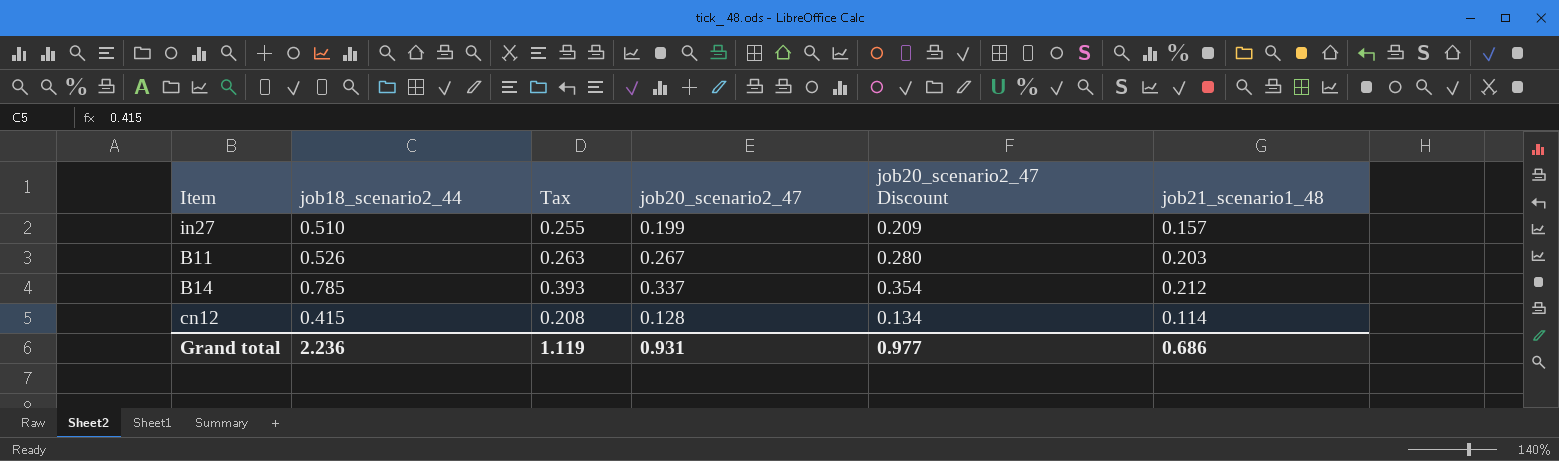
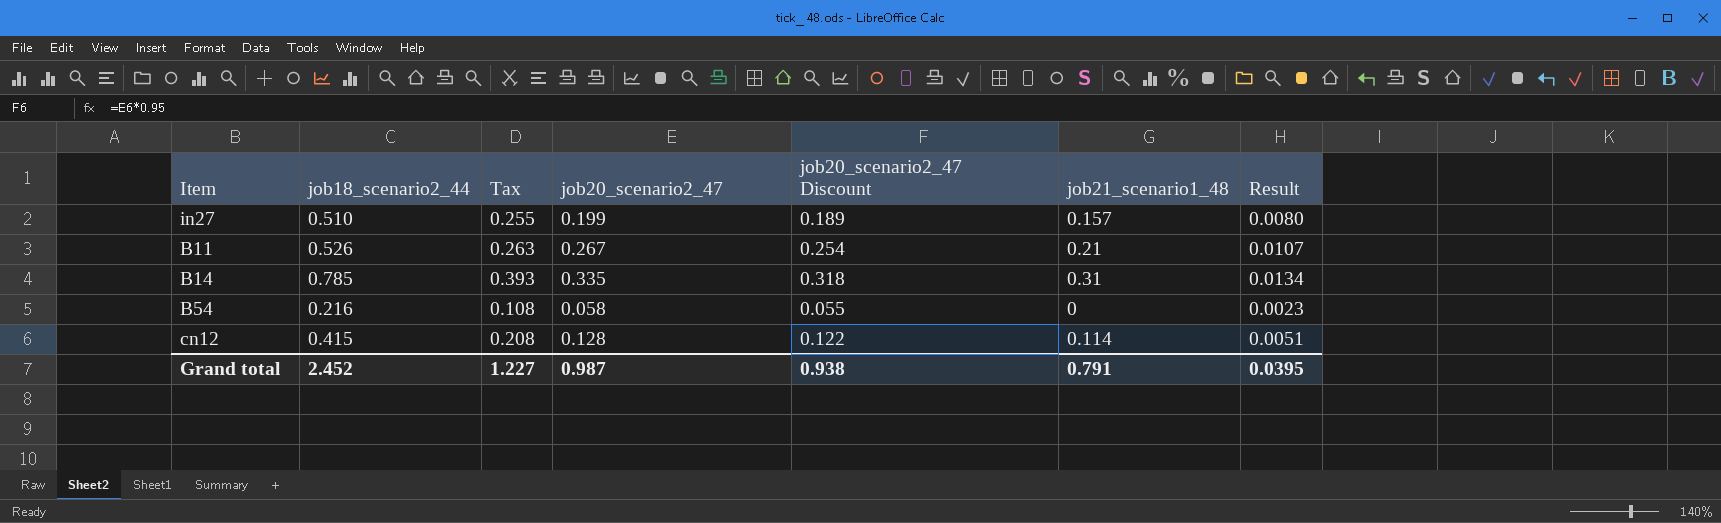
column job20_scenario2_47 Discount | formula: [job20_scenario2_47] * 1.05 -> [job20_scenario2_47] * 0.95
column Result | formula: none -> [job20_scenario2_47] * 0.04
B11 | job21_scenario1_48: 0.203 -> 0.21
B14 | job20_scenario2_47: 0.337 -> 0.335
B14 | job21_scenario1_48: 0.212 -> 0.31
row B54: none -> 0.216 | 0.108 | 0.058 | 0.055 | 0 | 0.0023
Grand total | job18_scenario2_44: 2.236 -> 2.452
Grand total | Tax: 1.119 -> 1.227
Grand total | job20_scenario2_47: 0.931 -> 0.987
Grand total | job20_scenario2_47 Discount: 0.977 -> 0.938
Grand total | job21_scenario1_48: 0.686 -> 0.791

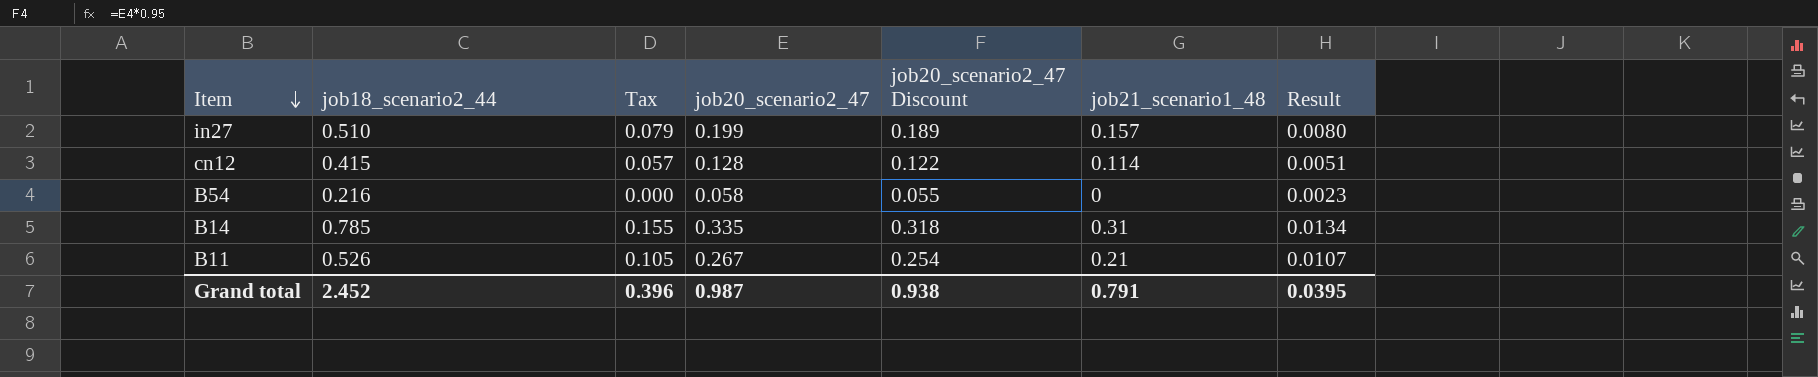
row order: none -> Item descending
column Tax | formula: [job18_scenario2_44] * 0.5 -> [job21_scenario1_48] * 0.5
Grand total | Tax: 1.227 -> 0.396

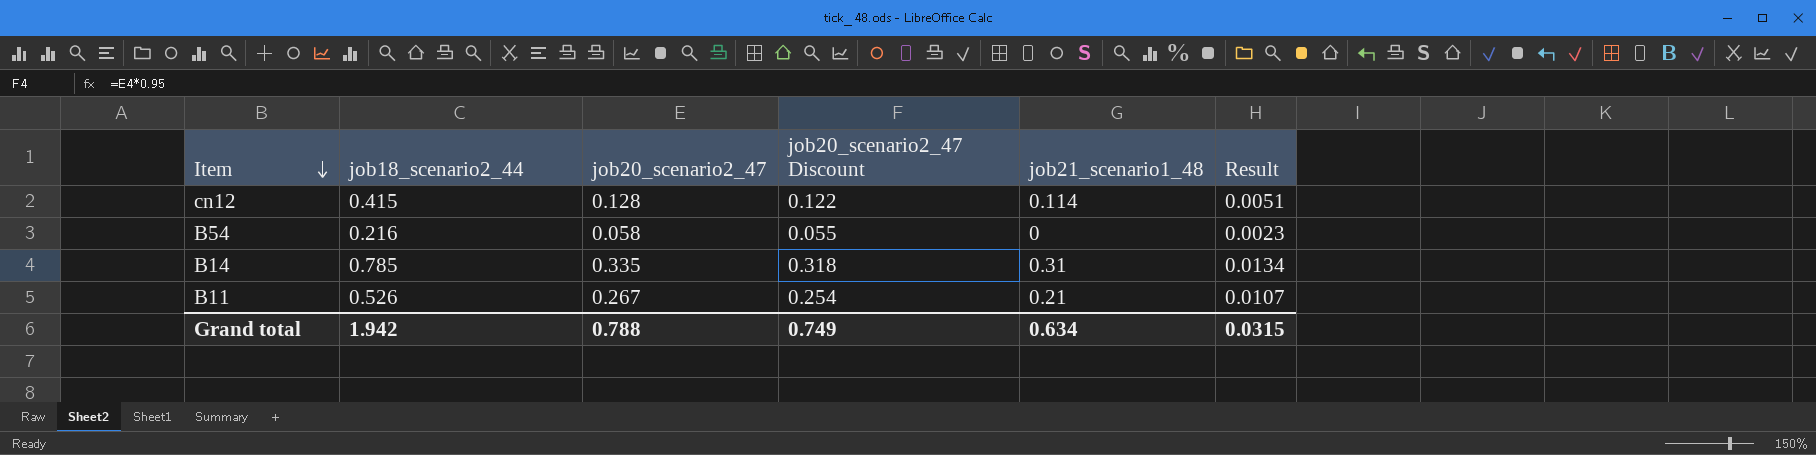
column Tax | formula: [job21_scenario1_48] * 0.5 -> none
row in27: 0.510 | 0.079 | 0.199 | 0.189 | 0.157 | 0.0080 -> none
Grand total | job18_scenario2_44: 2.452 -> 1.942
Grand total | job20_scenario2_47: 0.987 -> 0.788
Grand total | job20_scenario2_47 Discount: 0.938 -> 0.749
Grand total | job21_scenario1_48: 0.791 -> 0.634
Grand total | Result: 0.0395 -> 0.0315

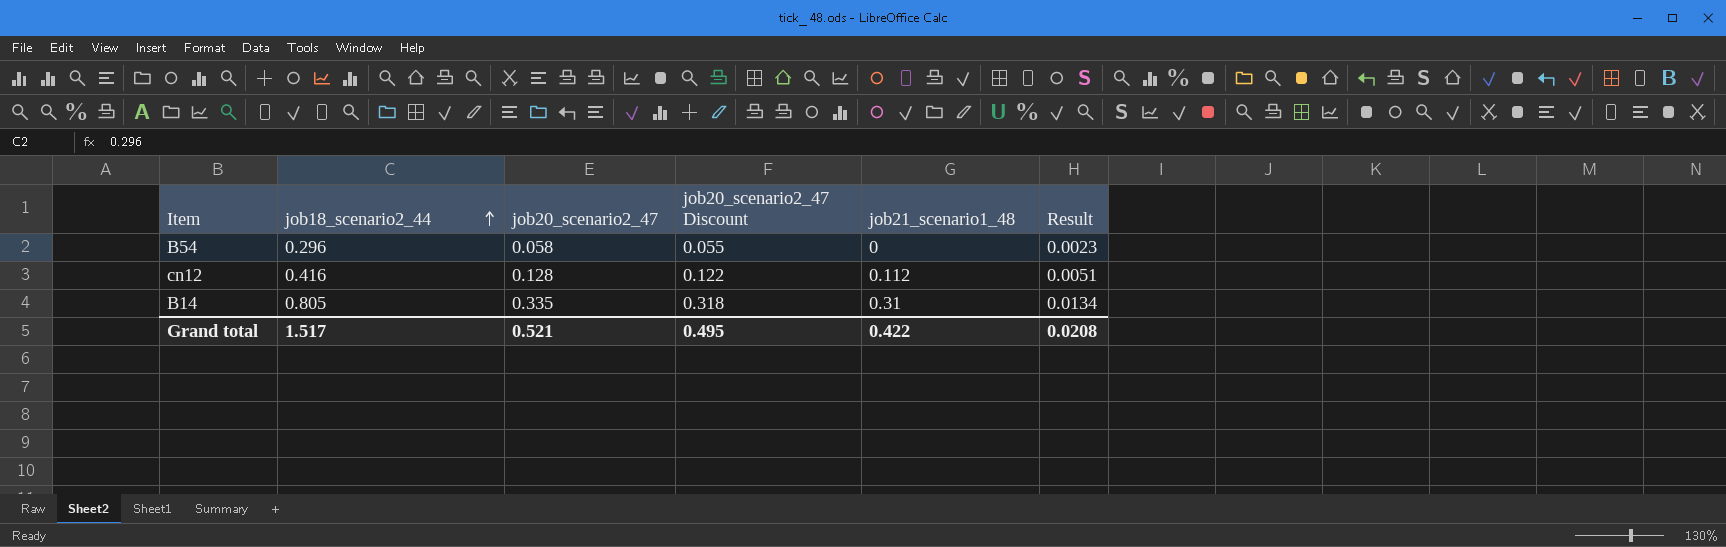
row order: Item descending -> job18_scenario2_44 ascending
row B11: 0.526 | 0.267 | 0.254 | 0.21 | 0.0107 -> none
B54 | job18_scenario2_44: 0.216 -> 0.296
cn12 | job18_scenario2_44: 0.415 -> 0.416
cn12 | job21_scenario1_48: 0.114 -> 0.112
B14 | job18_scenario2_44: 0.785 -> 0.805
Grand total | job18_scenario2_44: 1.942 -> 1.517
Grand total | job20_scenario2_47: 0.788 -> 0.521
Grand total | job20_scenario2_47 Discount: 0.749 -> 0.495
Grand total | job21_scenario1_48: 0.634 -> 0.422
Grand total | Result: 0.0315 -> 0.0208

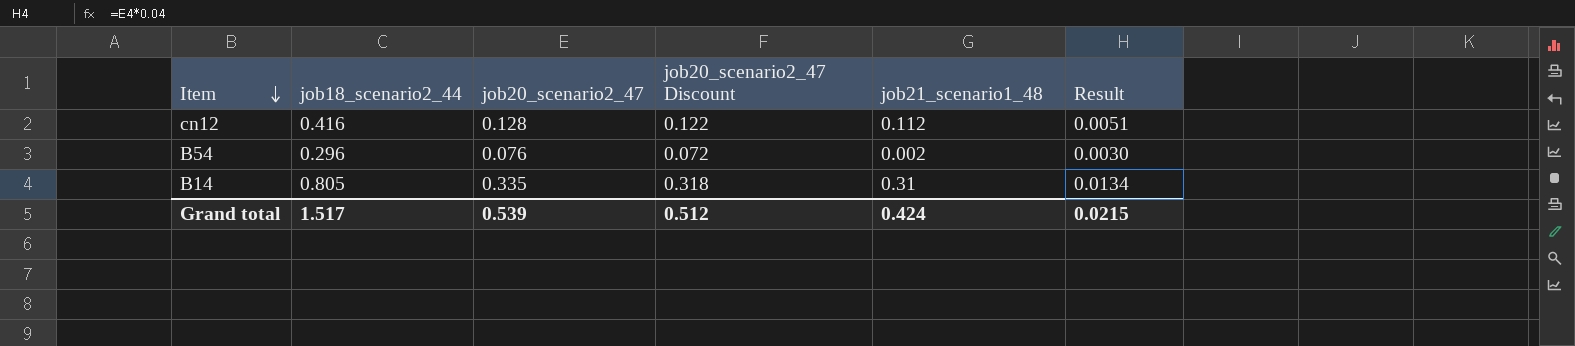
row order: job18_scenario2_44 ascending -> Item descending
B54 | job20_scenario2_47: 0.058 -> 0.076
B54 | job20_scenario2_47 Discount: 0.055 -> 0.072
B54 | job21_scenario1_48: 0 -> 0.002
B54 | Result: 0.0023 -> 0.0030
Grand total | job20_scenario2_47: 0.521 -> 0.539
Grand total | job20_scenario2_47 Discount: 0.495 -> 0.512
Grand total | job21_scenario1_48: 0.422 -> 0.424
Grand total | Result: 0.0208 -> 0.0215

